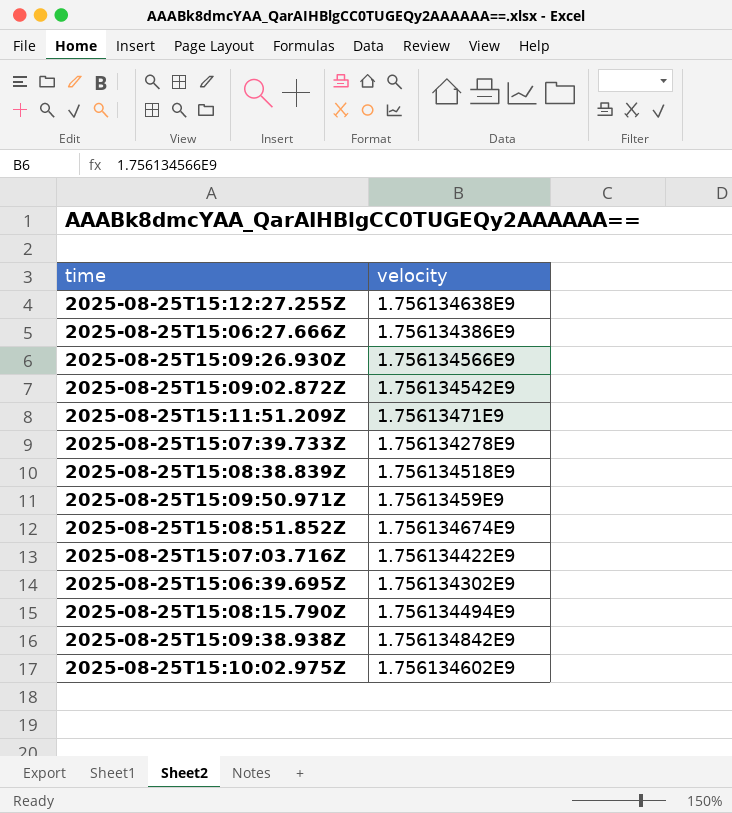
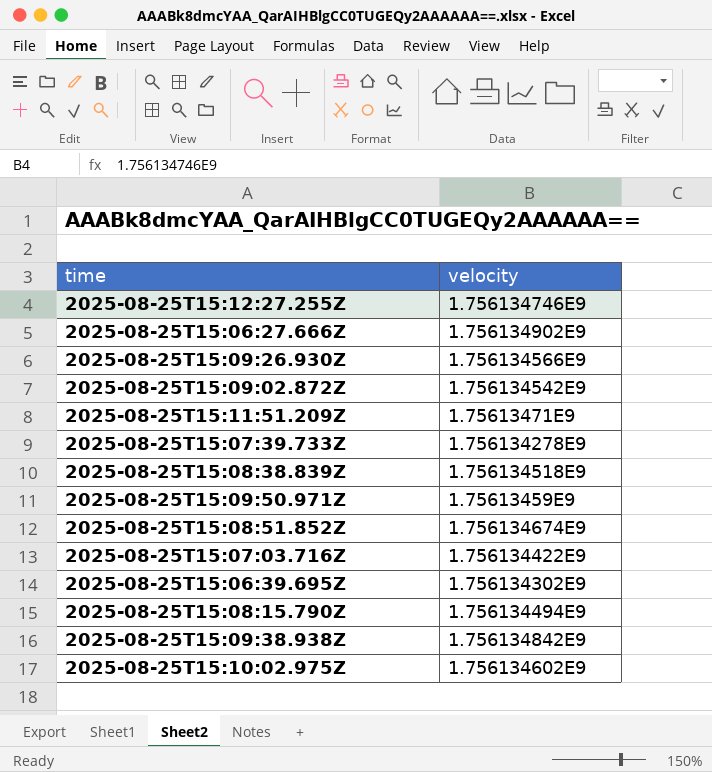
2025-08-25T15:12:27.255Z | velocity: 1.756134638E9 -> 1.756134746E9
2025-08-25T15:06:27.666Z | velocity: 1.756134386E9 -> 1.756134902E9

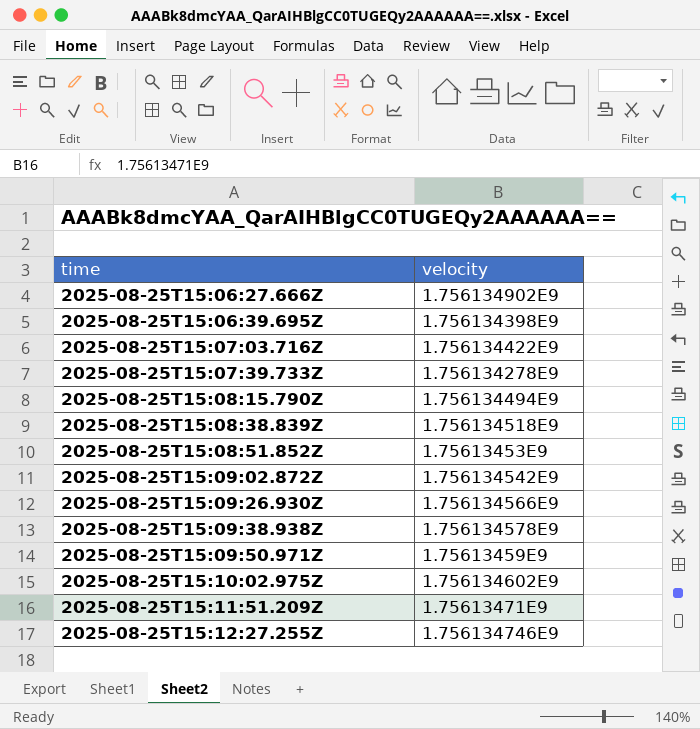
row order: none -> time ascending
2025-08-25T15:06:39.695Z | velocity: 1.756134302E9 -> 1.756134398E9
2025-08-25T15:08:51.852Z | velocity: 1.756134674E9 -> 1.75613453E9
2025-08-25T15:09:38.938Z | velocity: 1.756134842E9 -> 1.756134578E9

